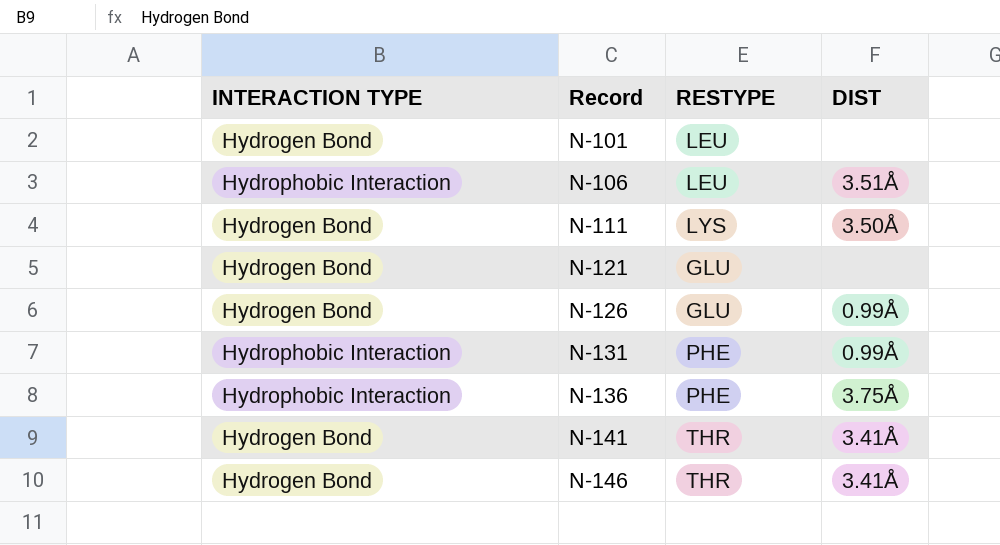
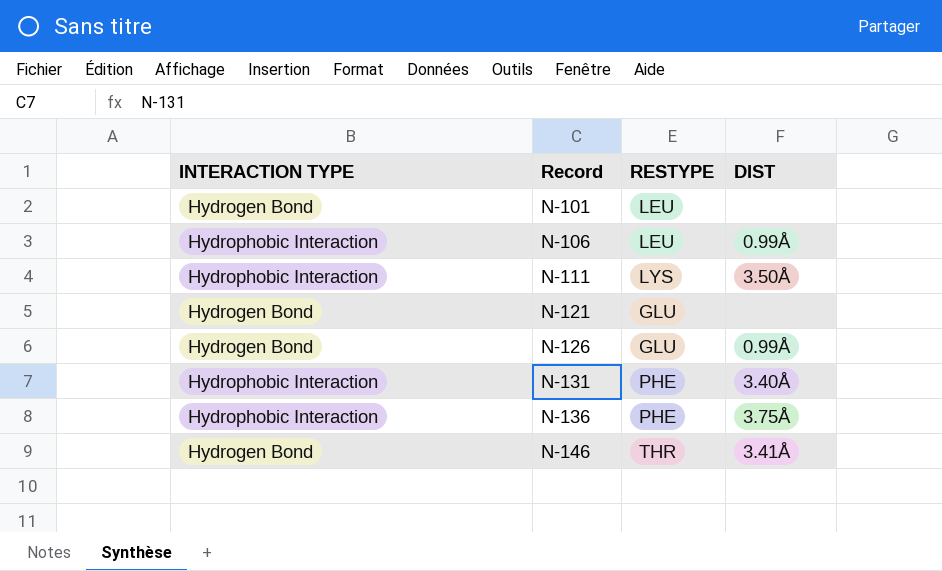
row N-141: Hydrogen Bond | THR | 3.41Å -> none
N-106 | DIST: 3.51Å -> 0.99Å
N-111 | INTERACTION TYPE: Hydrogen Bond -> Hydrophobic Interaction
N-131 | DIST: 0.99Å -> 3.40Å

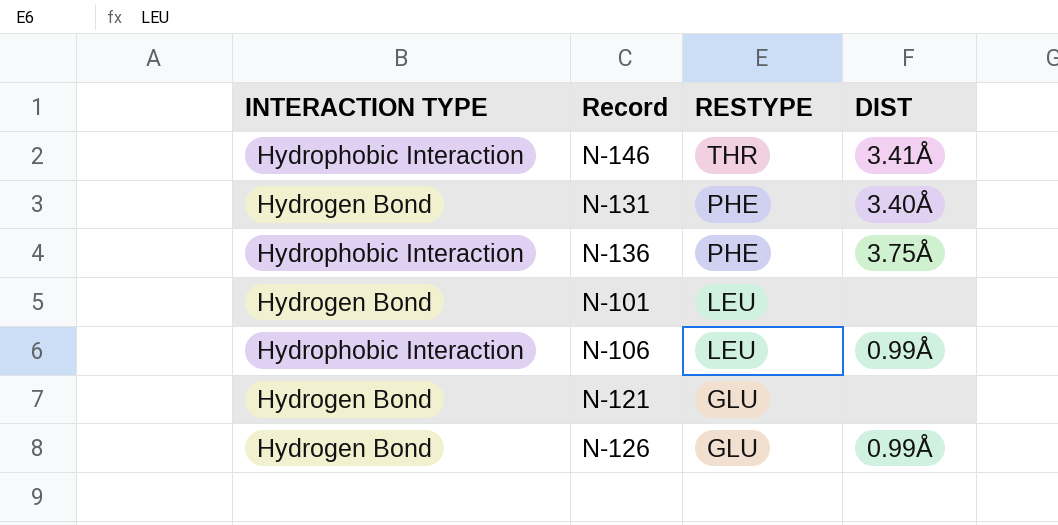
row order: Record ascending -> RESTYPE descending
row N-111: Hydrophobic Interaction | LYS | 3.50Å -> none
N-146 | INTERACTION TYPE: Hydrogen Bond -> Hydrophobic Interaction
N-131 | INTERACTION TYPE: Hydrophobic Interaction -> Hydrogen Bond

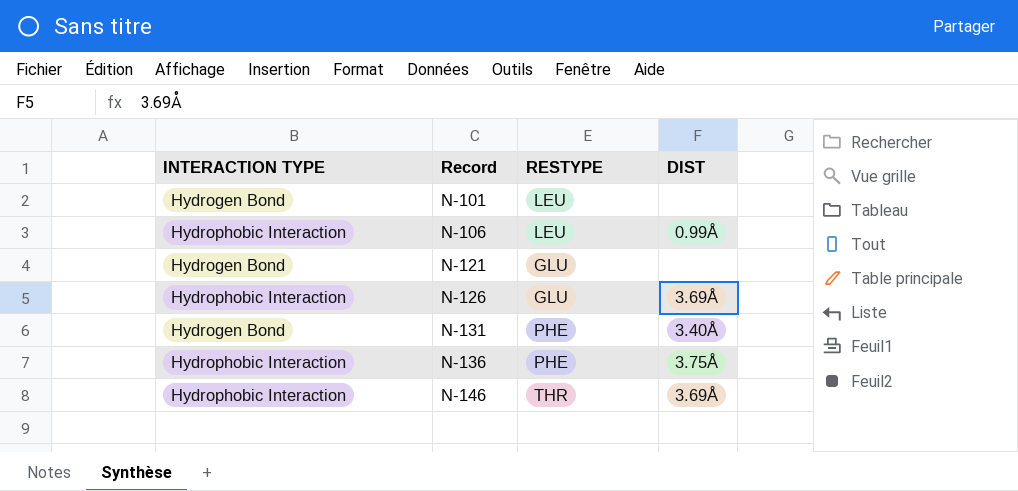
row order: RESTYPE descending -> Record ascending
N-126 | INTERACTION TYPE: Hydrogen Bond -> Hydrophobic Interaction
N-126 | DIST: 0.99Å -> 3.69Å
N-146 | DIST: 3.41Å -> 3.69Å

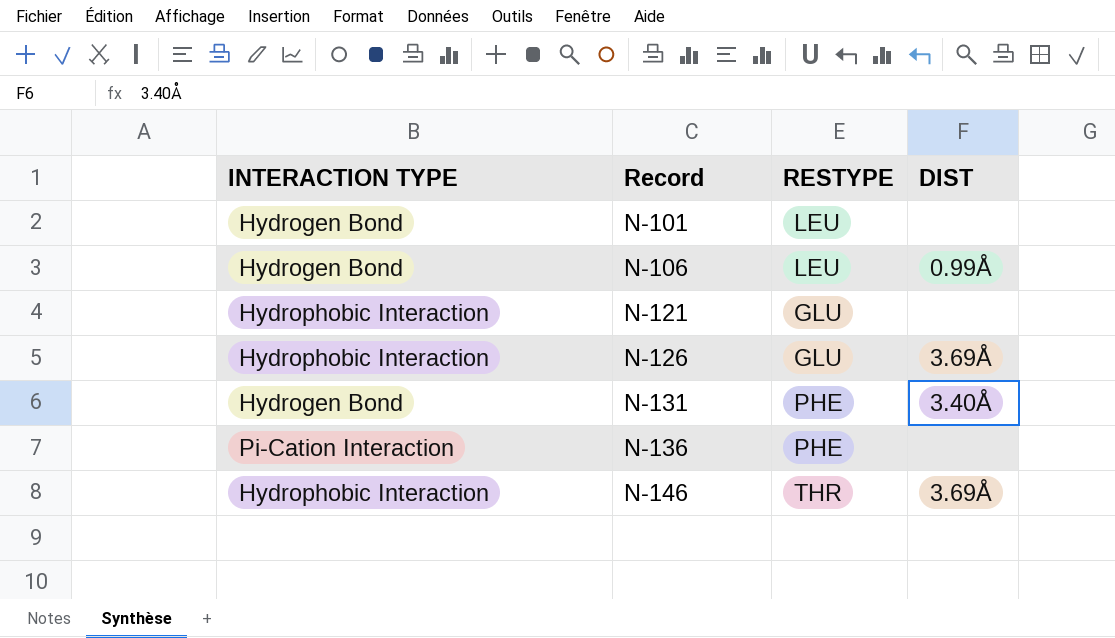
N-106 | INTERACTION TYPE: Hydrophobic Interaction -> Hydrogen Bond
N-121 | INTERACTION TYPE: Hydrogen Bond -> Hydrophobic Interaction
N-136 | INTERACTION TYPE: Hydrophobic Interaction -> Pi-Cation Interaction
N-136 | DIST: 3.75Å -> none

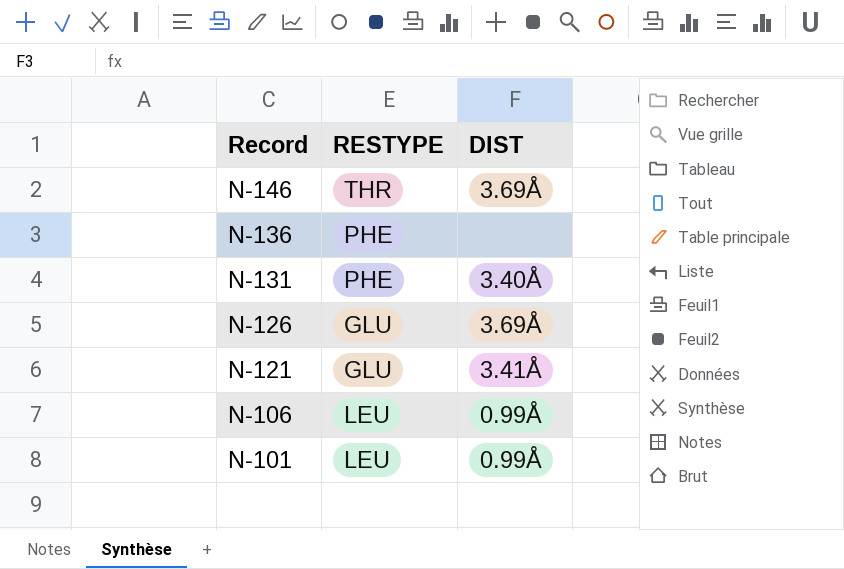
row order: Record ascending -> Record descending
column INTERACTION TYPE | position: 1 -> none
N-121 | DIST: none -> 3.41Å
N-101 | DIST: none -> 0.99Å

